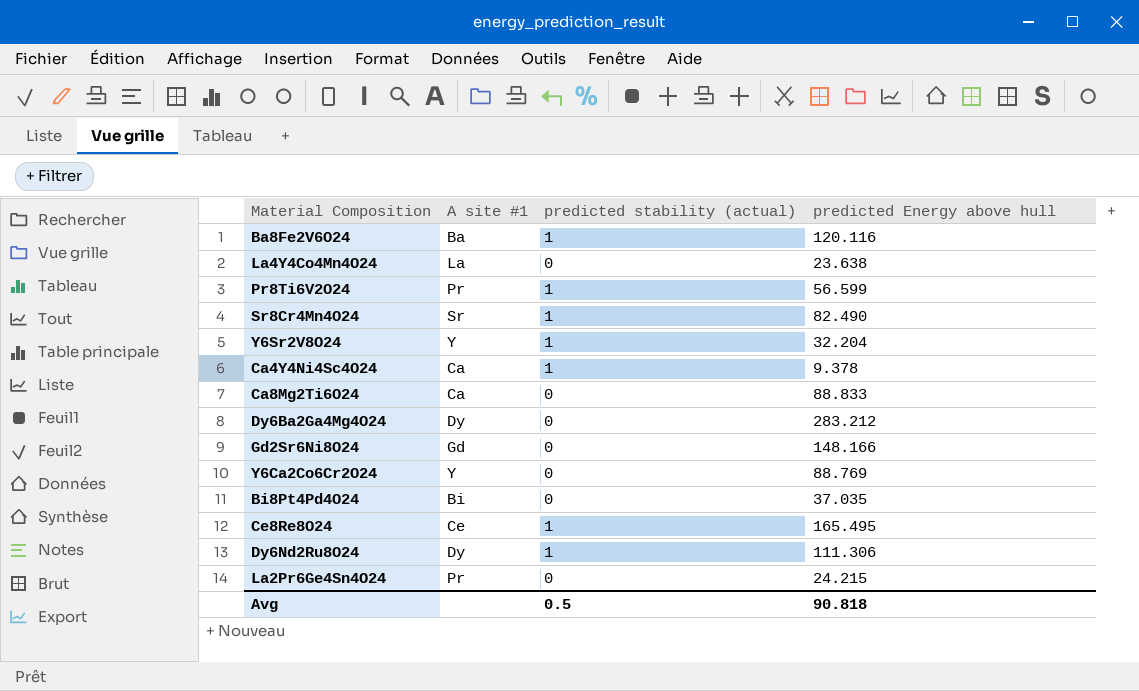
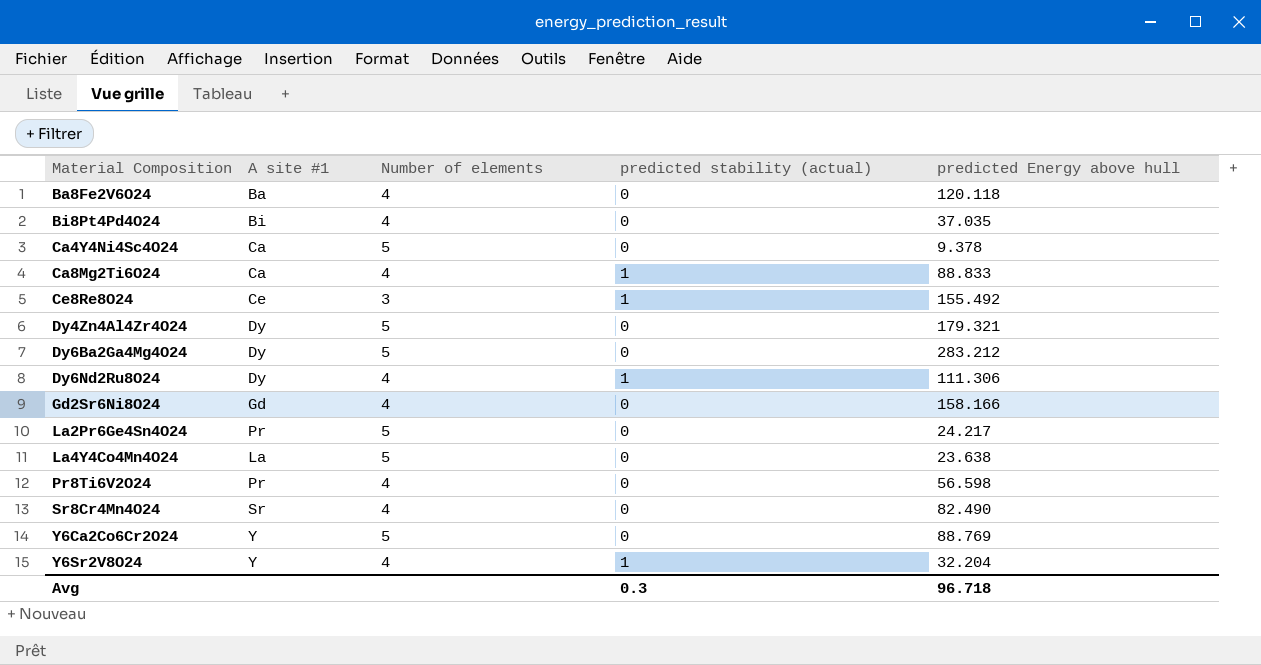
row order: none -> Material Composition ascending
column Number of elements | position: none -> 3
Ba8Fe2V6O24 | predicted stability (actual): 1 -> 0
Ba8Fe2V6O24 | predicted Energy above hull: 120.116 -> 120.118
Ca4Y4Ni4Sc4O24 | predicted stability (actual): 1 -> 0
Ca8Mg2Ti6O24 | predicted stability (actual): 0 -> 1
Ce8Re8O24 | predicted Energy above hull: 165.495 -> 155.492
row Dy4Zn4Al4Zr4O24: none -> Dy | 5 | 0 | 179.321
Gd2Sr6Ni8O24 | predicted Energy above hull: 148.166 -> 158.166
La2Pr6Ge4Sn4O24 | predicted Energy above hull: 24.215 -> 24.217
Pr8Ti6V2O24 | predicted stability (actual): 1 -> 0
Pr8Ti6V2O24 | predicted Energy above hull: 56.599 -> 56.598
Sr8Cr4Mn4O24 | predicted stability (actual): 1 -> 0
Avg | predicted stability (actual): 0.5 -> 0.3
Avg | predicted Energy above hull: 90.818 -> 96.718

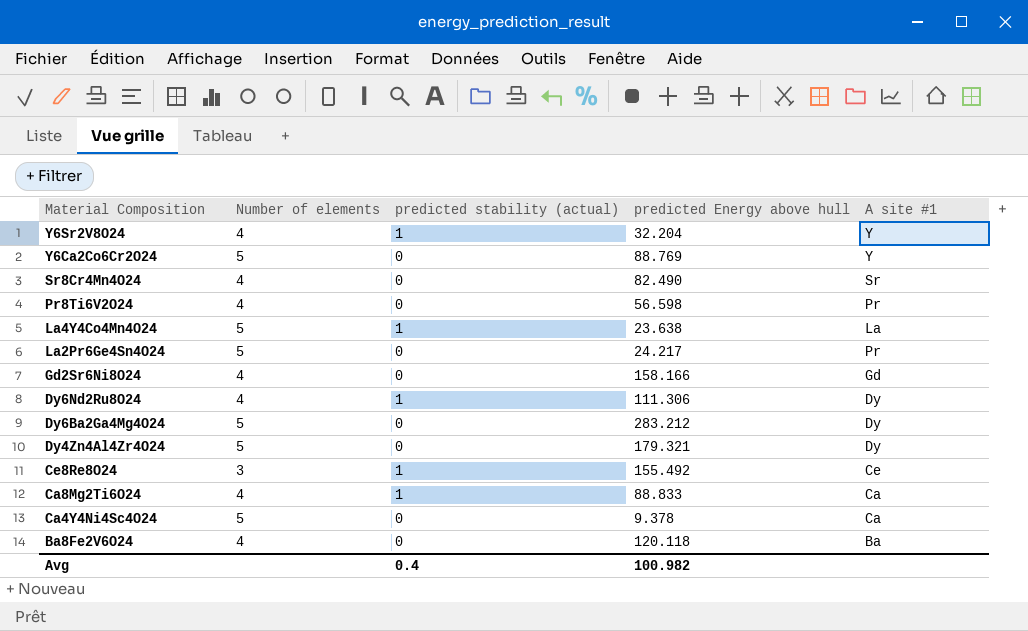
row order: Material Composition ascending -> Material Composition descending
column A site #1 | position: 2 -> 5
row Bi8Pt4Pd4O24: Bi | 4 | 0 | 37.035 -> none
La4Y4Co4Mn4O24 | predicted stability (actual): 0 -> 1
Avg | predicted stability (actual): 0.3 -> 0.4
Avg | predicted Energy above hull: 96.718 -> 100.982

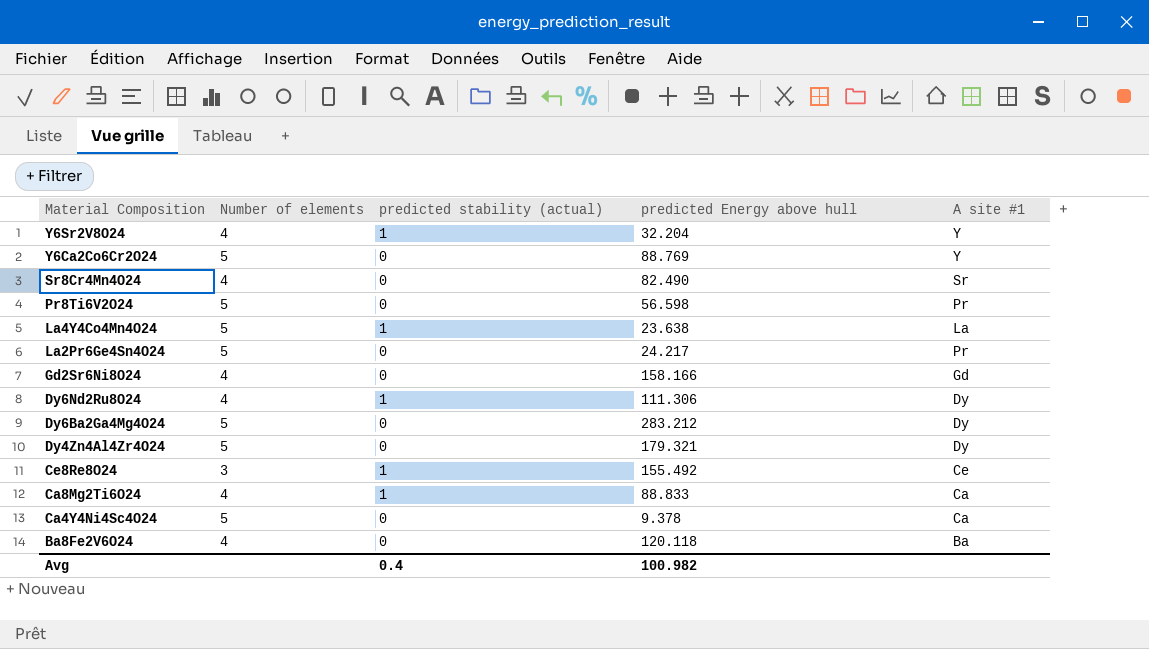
Pr8Ti6V2O24 | Number of elements: 4 -> 5

